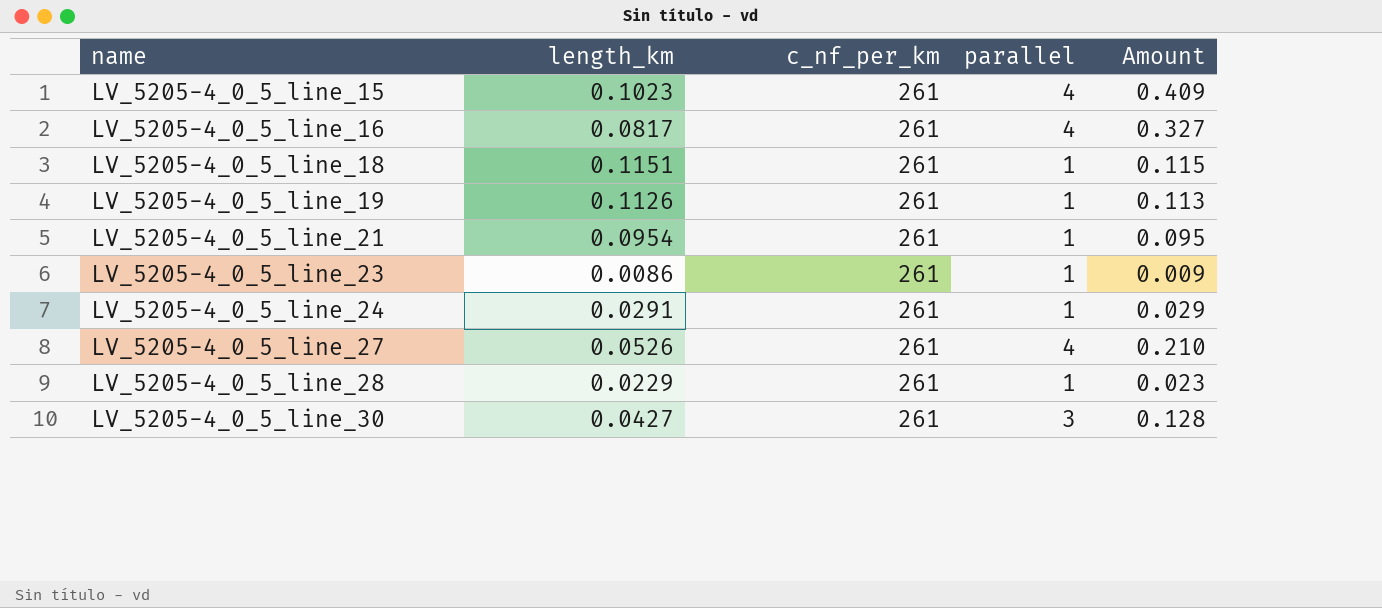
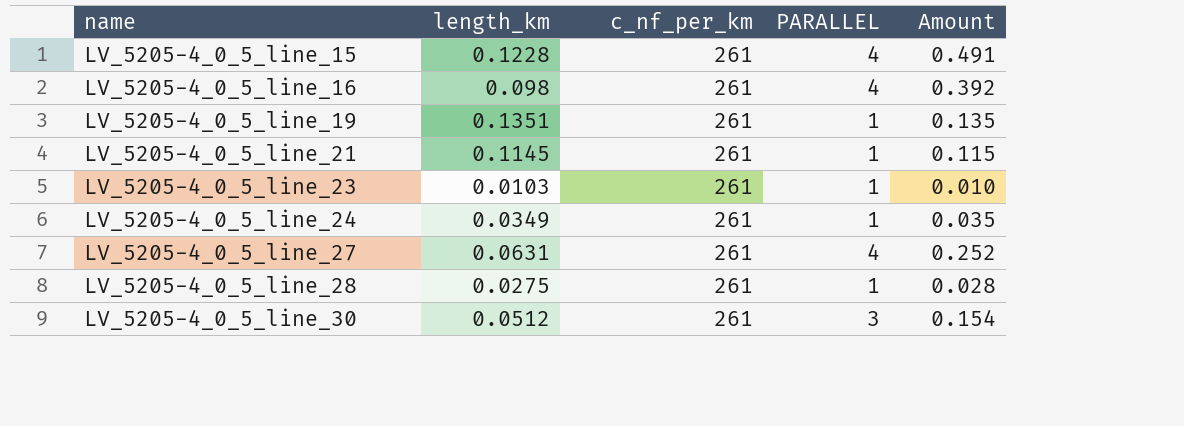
column name: parallel -> PARALLEL
row LV_5205-4_0_5_line_18: 0.1151 | 261 | 1 | 0.115 -> none
LV_5205-4_0_5_line_15 | length_km: 0.1023 -> 0.1228
LV_5205-4_0_5_line_15 | Amount: 0.409 -> 0.491
LV_5205-4_0_5_line_16 | length_km: 0.0817 -> 0.098
LV_5205-4_0_5_line_16 | Amount: 0.327 -> 0.392
LV_5205-4_0_5_line_19 | length_km: 0.1126 -> 0.1351
LV_5205-4_0_5_line_19 | Amount: 0.113 -> 0.135
LV_5205-4_0_5_line_21 | length_km: 0.0954 -> 0.1145
LV_5205-4_0_5_line_21 | Amount: 0.095 -> 0.115
LV_5205-4_0_5_line_23 | length_km: 0.0086 -> 0.0103
LV_5205-4_0_5_line_23 | Amount: 0.009 -> 0.010
LV_5205-4_0_5_line_24 | length_km: 0.0291 -> 0.0349
LV_5205-4_0_5_line_24 | Amount: 0.029 -> 0.035
LV_5205-4_0_5_line_27 | length_km: 0.0526 -> 0.0631
LV_5205-4_0_5_line_27 | Amount: 0.210 -> 0.252
LV_5205-4_0_5_line_28 | length_km: 0.0229 -> 0.0275
LV_5205-4_0_5_line_28 | Amount: 0.023 -> 0.028
LV_5205-4_0_5_line_30 | length_km: 0.0427 -> 0.0512
LV_5205-4_0_5_line_30 | Amount: 0.128 -> 0.154

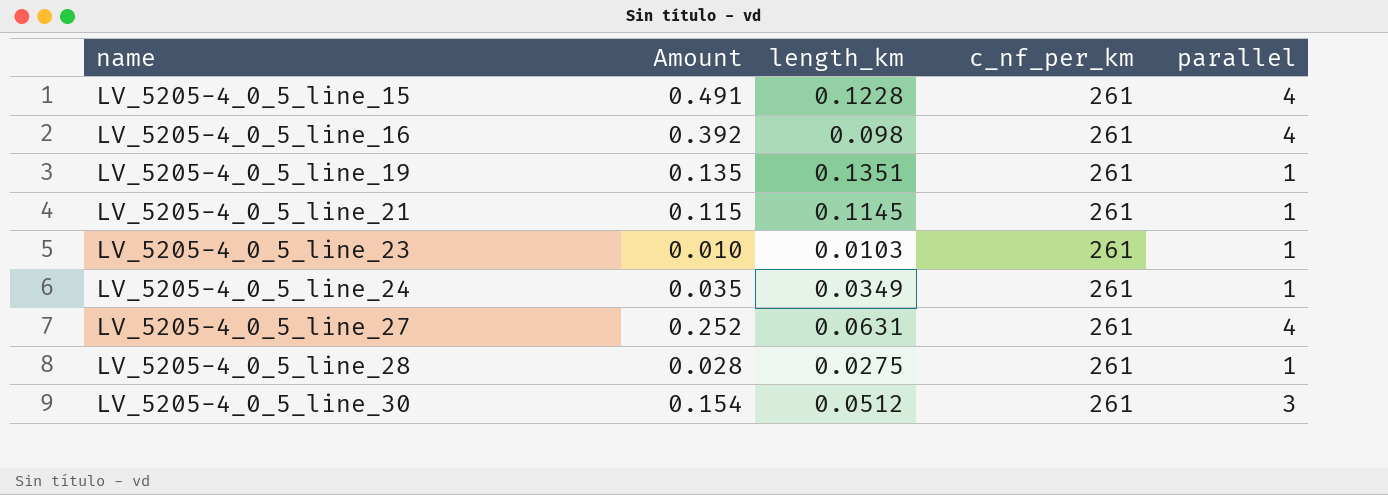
column Amount | position: 5 -> 2
column name: PARALLEL -> parallel

